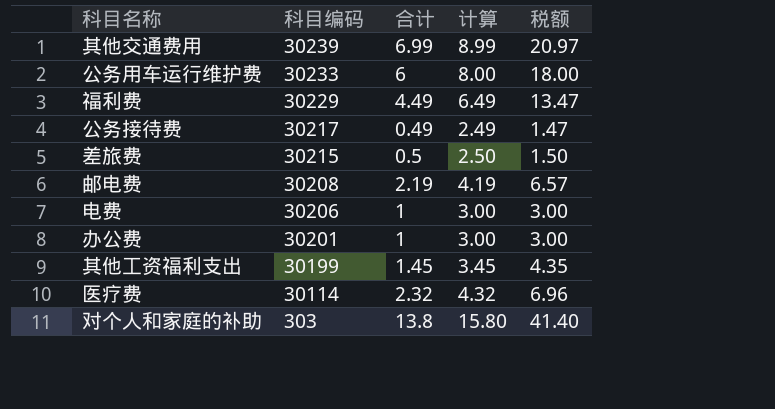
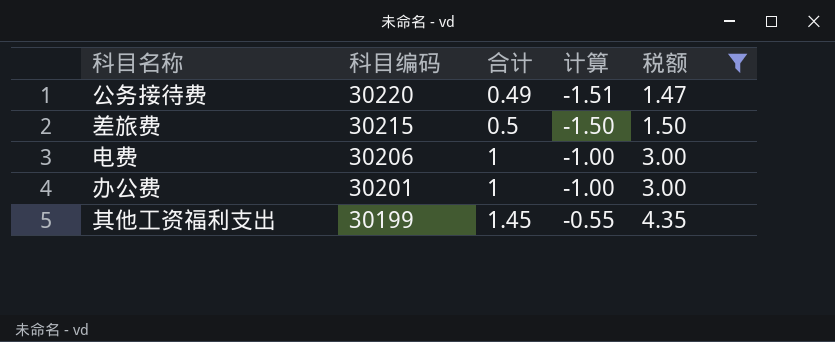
filter: none -> 税额 <= 4.35
column 计算 | formula: [合计] + 2 -> [合计] - 2
公务接待费 | 科目编码: 30217 -> 30220

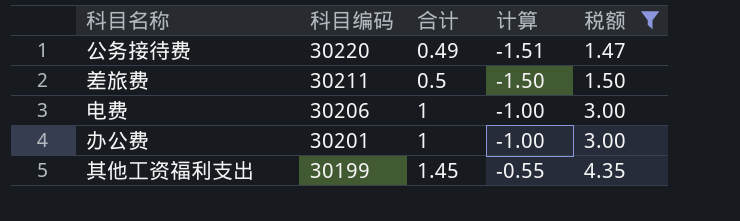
差旅费 | 科目编码: 30215 -> 30211

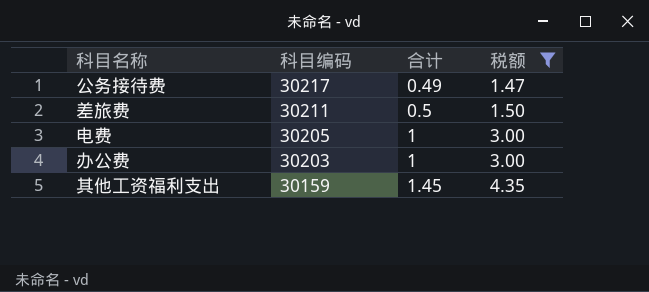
column 计算 | formula: [合计] - 2 -> none
公务接待费 | 科目编码: 30220 -> 30217
电费 | 科目编码: 30206 -> 30205
办公费 | 科目编码: 30201 -> 30203
其他工资福利支出 | 科目编码: 30199 -> 30159

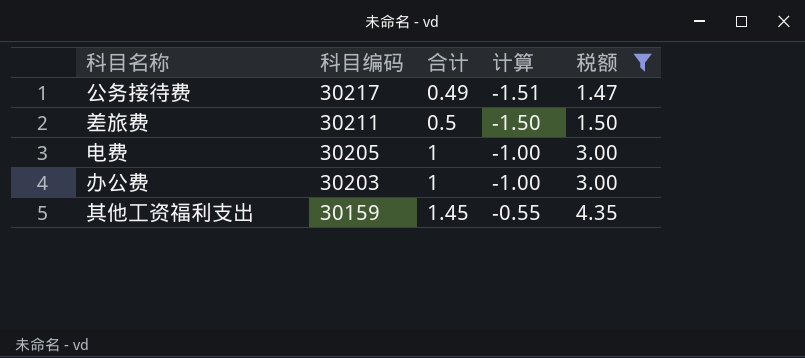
column 计算 | formula: none -> [合计] - 2

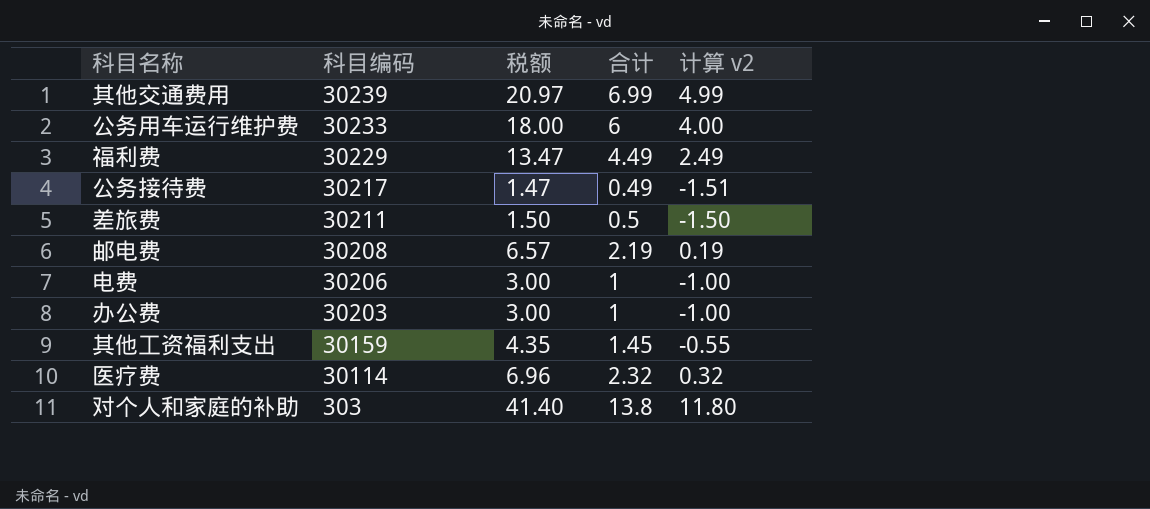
filter: 税额 <= 4.35 -> none
column 税额 | position: 5 -> 3
column name: 计算 -> 计算 v2
电费 | 科目编码: 30205 -> 30206

